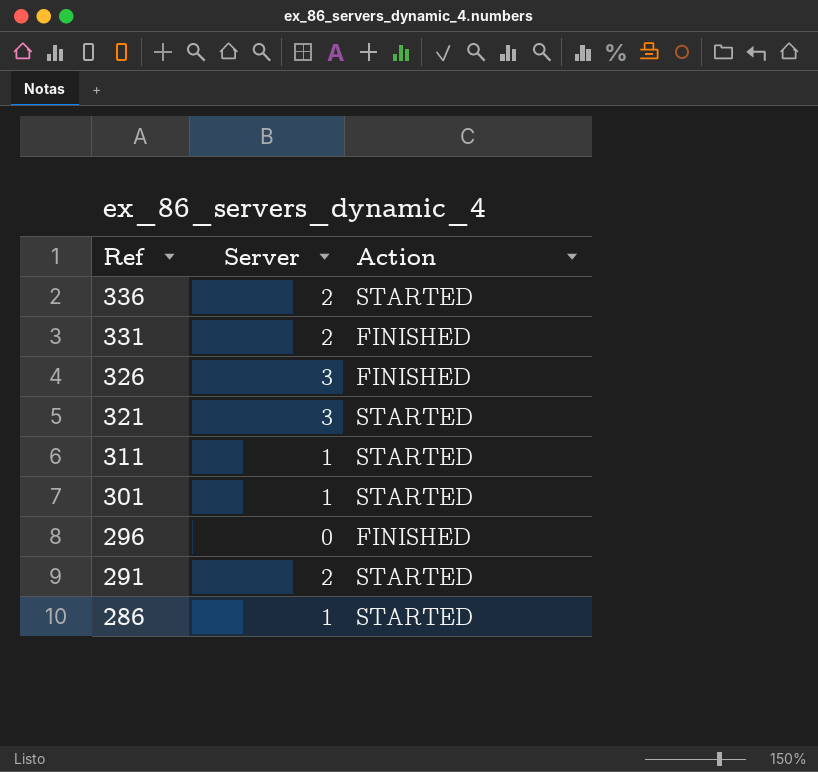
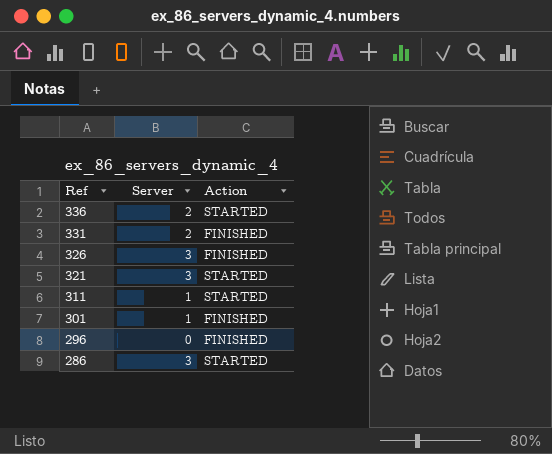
row 291: 2 | STARTED -> none
301 | Action: STARTED -> FINISHED
286 | Server: 1 -> 3

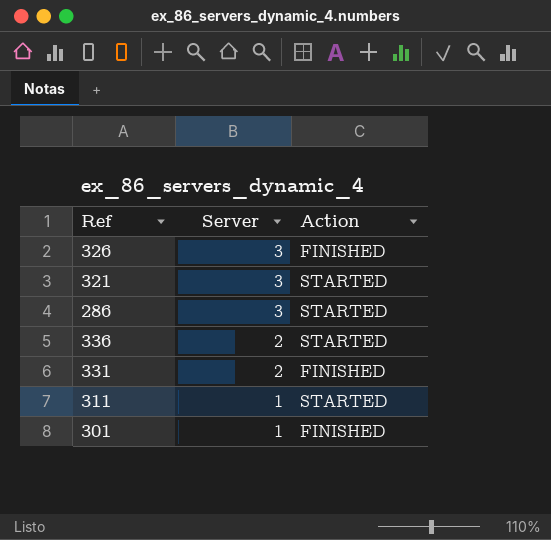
row order: Ref descending -> Server descending
row 296: 0 | FINISHED -> none

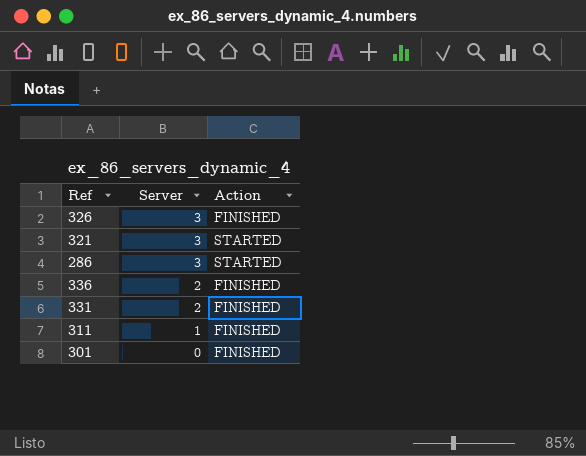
336 | Action: STARTED -> FINISHED
311 | Action: STARTED -> FINISHED
301 | Server: 1 -> 0

